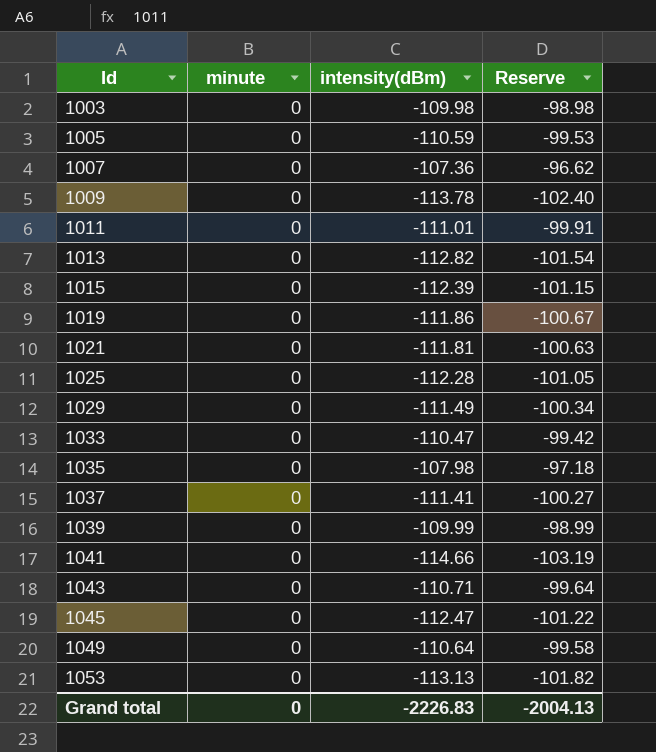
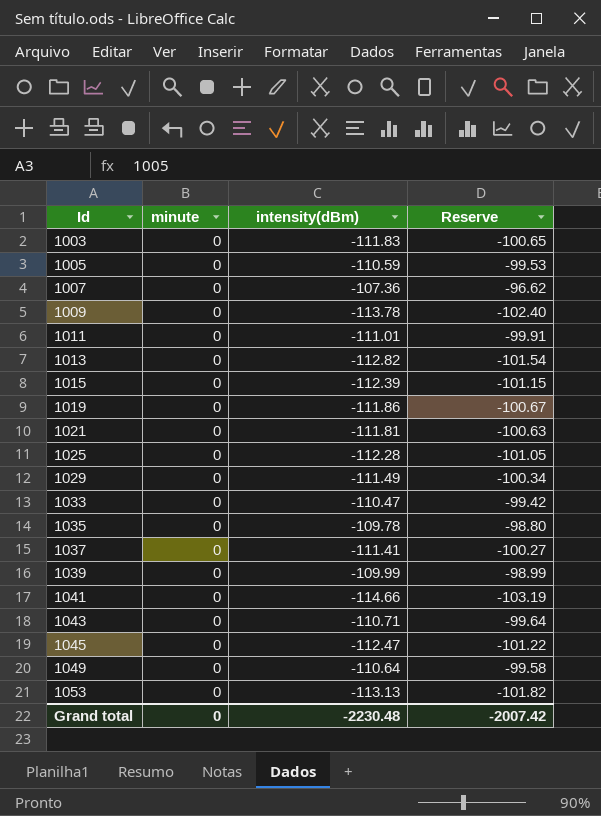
1003 | intensity(dBm): -109.98 -> -111.83
1003 | Reserve: -98.98 -> -100.65
1035 | intensity(dBm): -107.98 -> -109.78
1035 | Reserve: -97.18 -> -98.80
Grand total | intensity(dBm): -2226.83 -> -2230.48
Grand total | Reserve: -2004.13 -> -2007.42

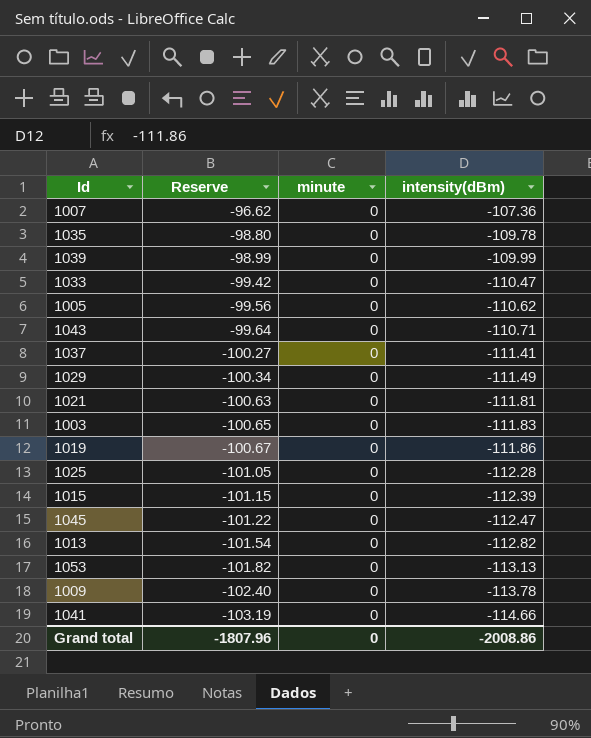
row order: Id ascending -> Reserve descending
column Reserve | position: 4 -> 2
row 1011: 0 | -111.01 | -99.91 -> none
row 1049: 0 | -110.64 | -99.58 -> none
1005 | Reserve: -99.53 -> -99.56
1005 | intensity(dBm): -110.59 -> -110.62
Grand total | Reserve: -2007.42 -> -1807.96
Grand total | intensity(dBm): -2230.48 -> -2008.86

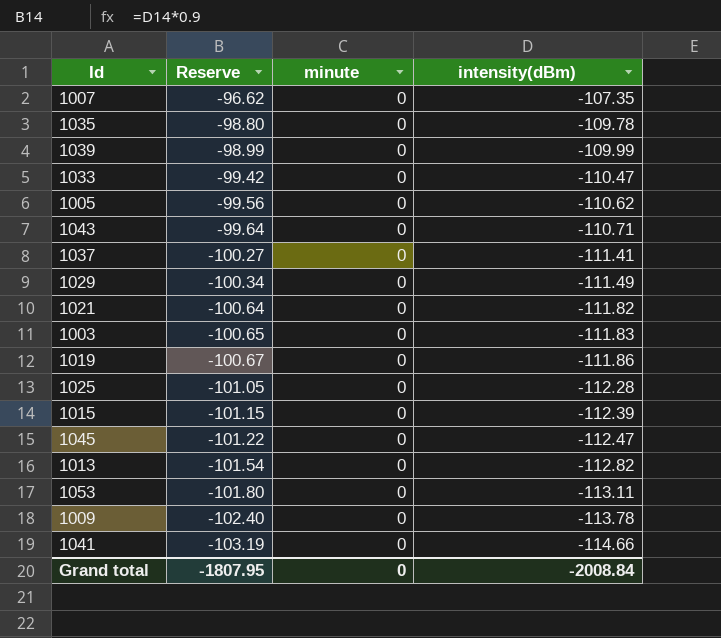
1007 | intensity(dBm): -107.36 -> -107.35
1021 | Reserve: -100.63 -> -100.64
1021 | intensity(dBm): -111.81 -> -111.82
1053 | Reserve: -101.82 -> -101.80
1053 | intensity(dBm): -113.13 -> -113.11
Grand total | Reserve: -1807.96 -> -1807.95
Grand total | intensity(dBm): -2008.86 -> -2008.84

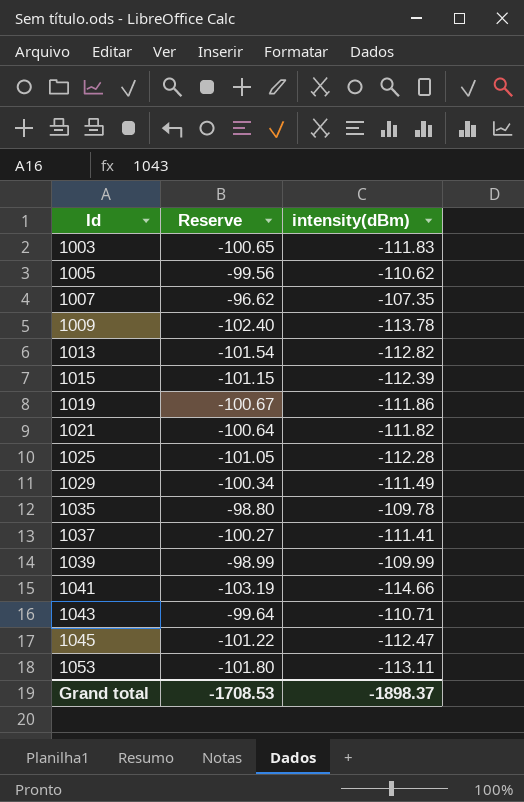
row order: Reserve descending -> Id ascending
column minute | position: 3 -> none
row 1033: -99.42 | 0 | -110.47 -> none
Grand total | Reserve: -1807.95 -> -1708.53
Grand total | intensity(dBm): -2008.84 -> -1898.37

